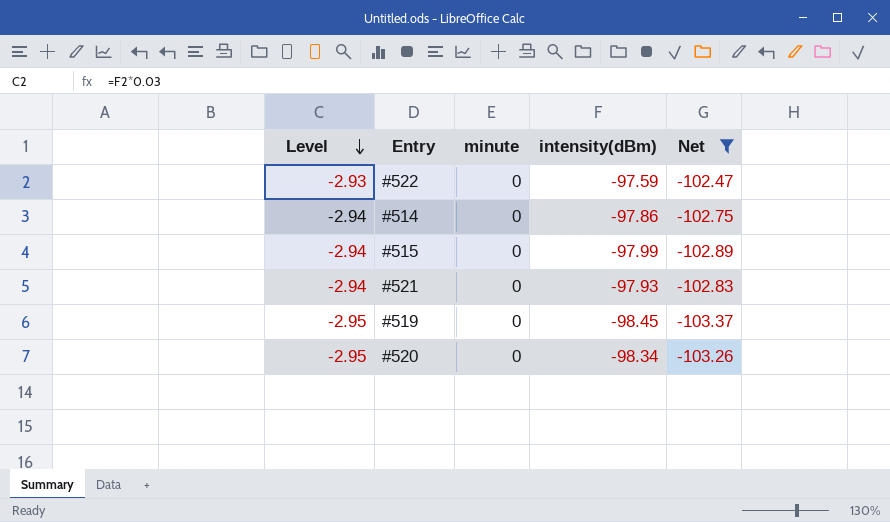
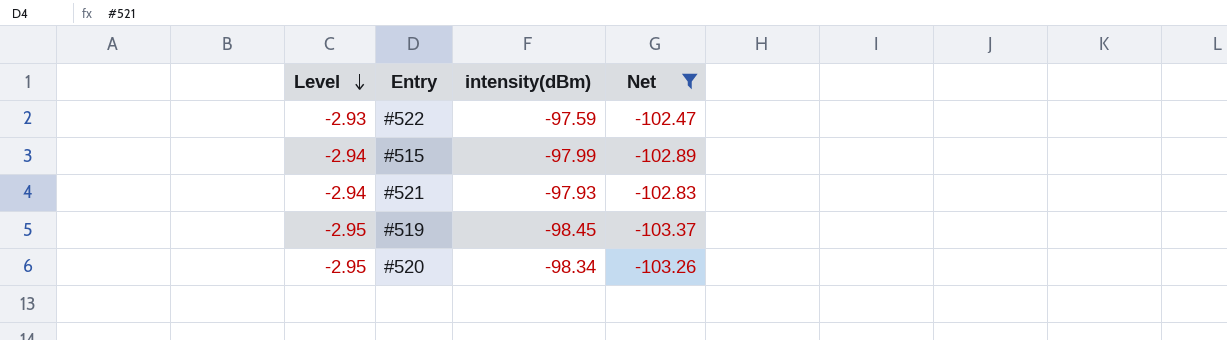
column minute | position: 3 -> none
row #514: -2.94 | 0 | -97.86 | -102.75 -> none

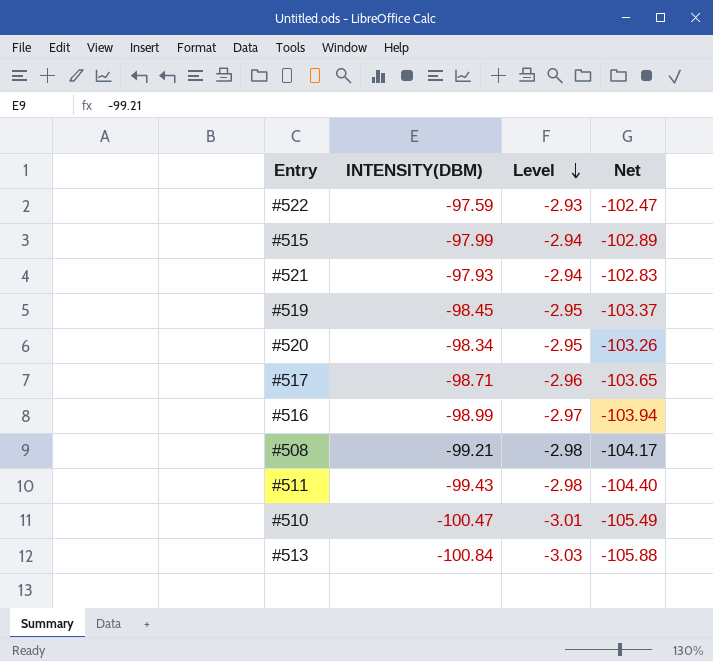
filter: Net >= -103.37 -> none
column name: intensity(dBm) -> INTENSITY(DBM)
column Level | position: 1 -> 3

